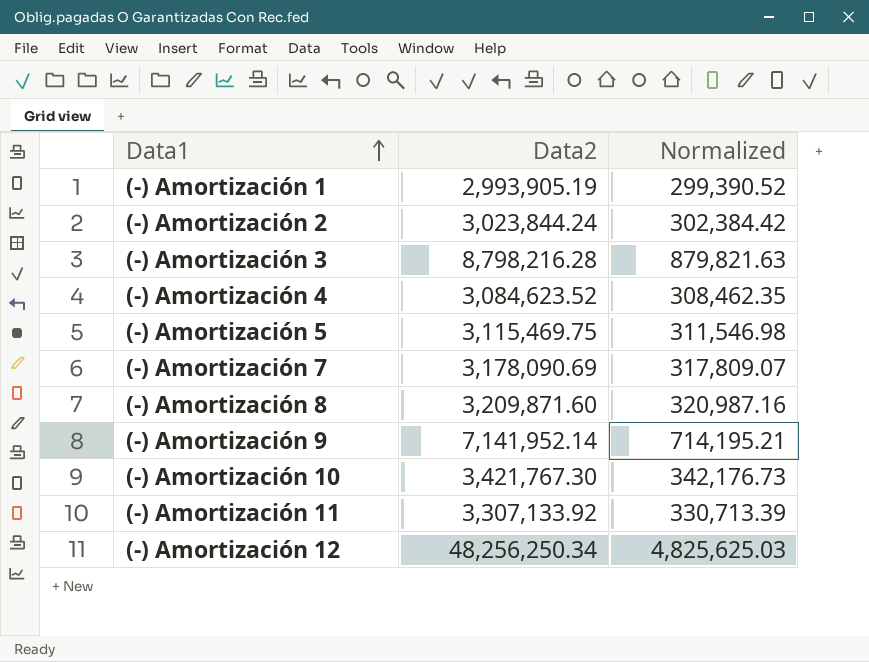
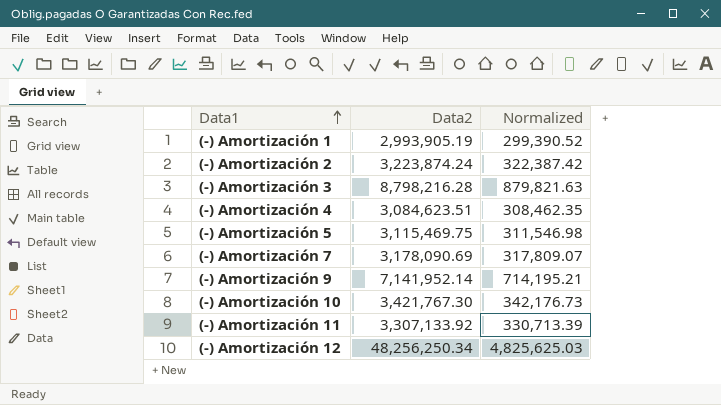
row (-) Amortización 8: 3,209,871.60 | 320,987.16 -> none
(-) Amortización 2 | Data2: 3,023,844.24 -> 3,223,874.24
(-) Amortización 2 | Normalized: 302,384.42 -> 322,387.42
(-) Amortización 4 | Data2: 3,084,623.52 -> 3,084,623.51

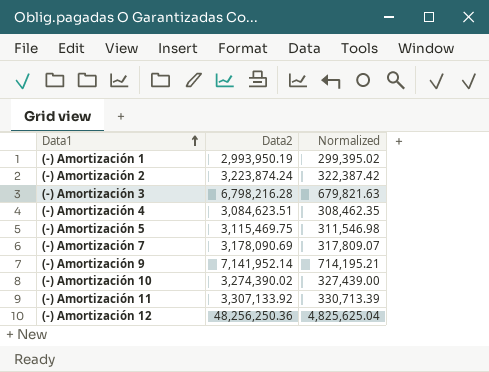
(-) Amortización 1 | Data2: 2,993,905.19 -> 2,993,950.19
(-) Amortización 1 | Normalized: 299,390.52 -> 299,395.02
(-) Amortización 3 | Data2: 8,798,216.28 -> 6,798,216.28
(-) Amortización 3 | Normalized: 879,821.63 -> 679,821.63
(-) Amortización 10 | Data2: 3,421,767.30 -> 3,274,390.02
(-) Amortización 10 | Normalized: 342,176.73 -> 327,439.00
(-) Amortización 12 | Data2: 48,256,250.34 -> 48,256,250.36
(-) Amortización 12 | Normalized: 4,825,625.03 -> 4,825,625.04

